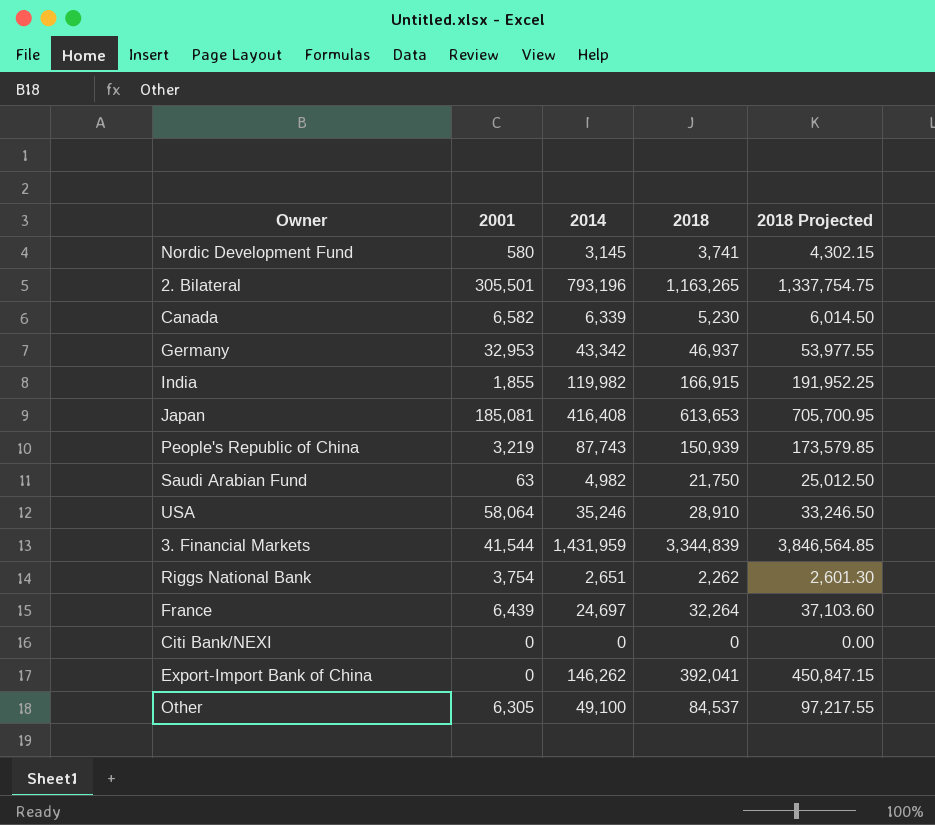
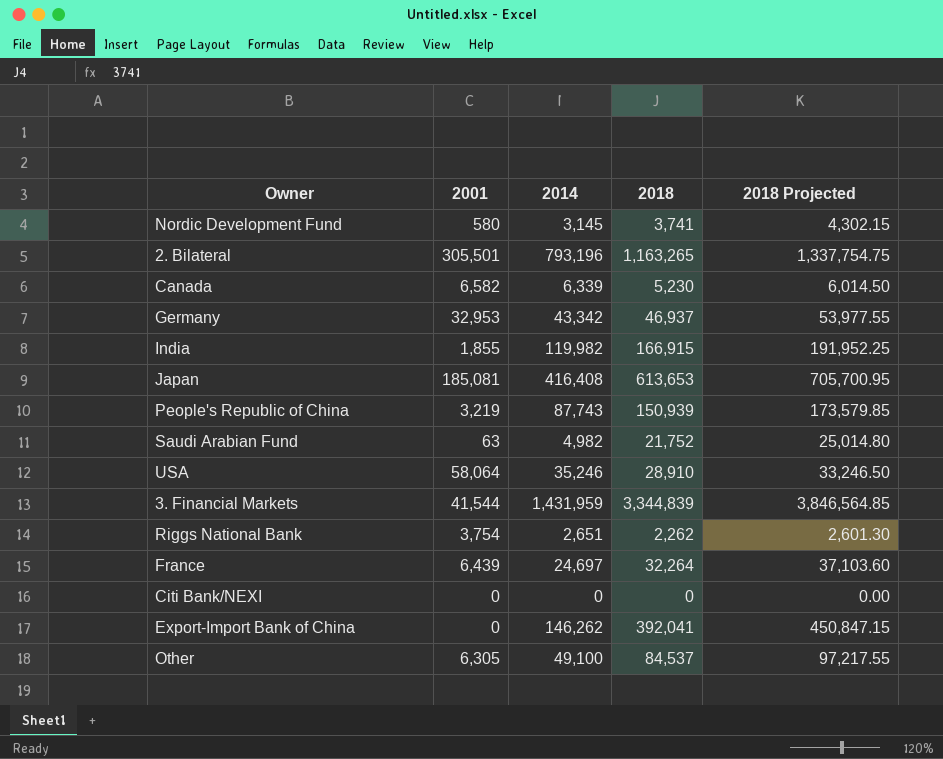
Saudi Arabian Fund | 2018: 21,750 -> 21,752
Saudi Arabian Fund | 2018 Projected: 25,012.50 -> 25,014.80

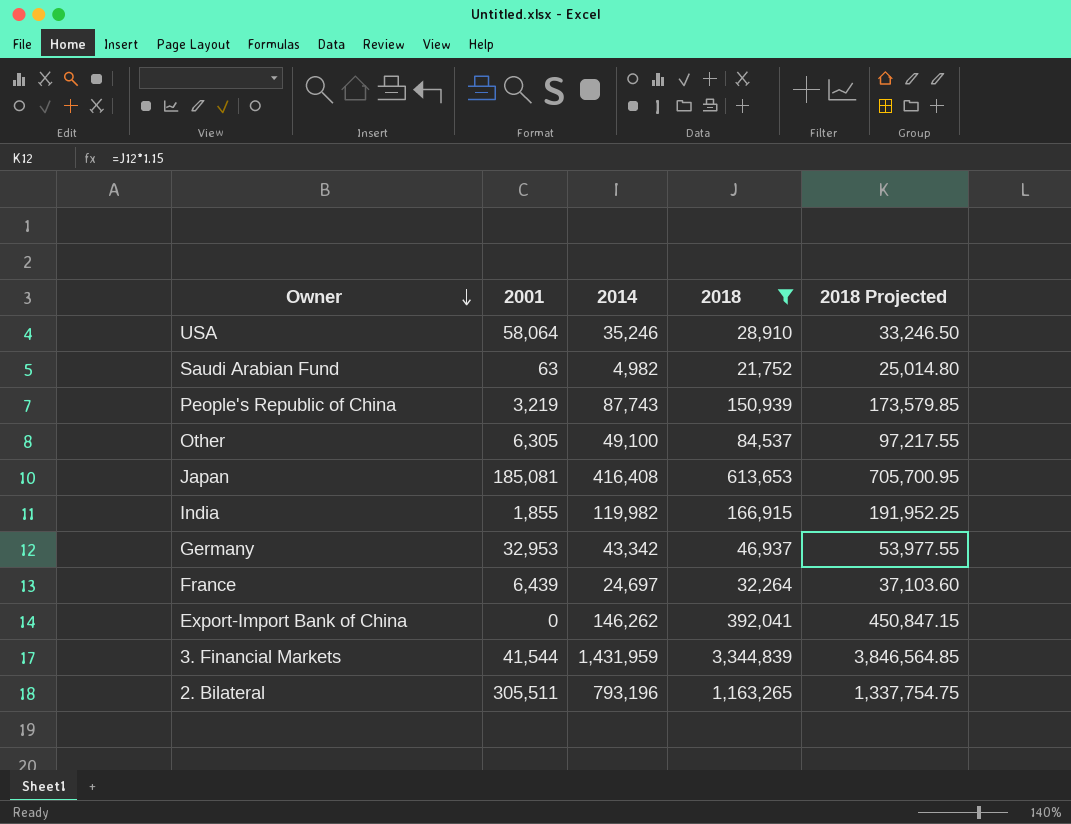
filter: none -> 2018 >= 21,752
row order: none -> Owner descending
2. Bilateral | 2001: 305,501 -> 305,511

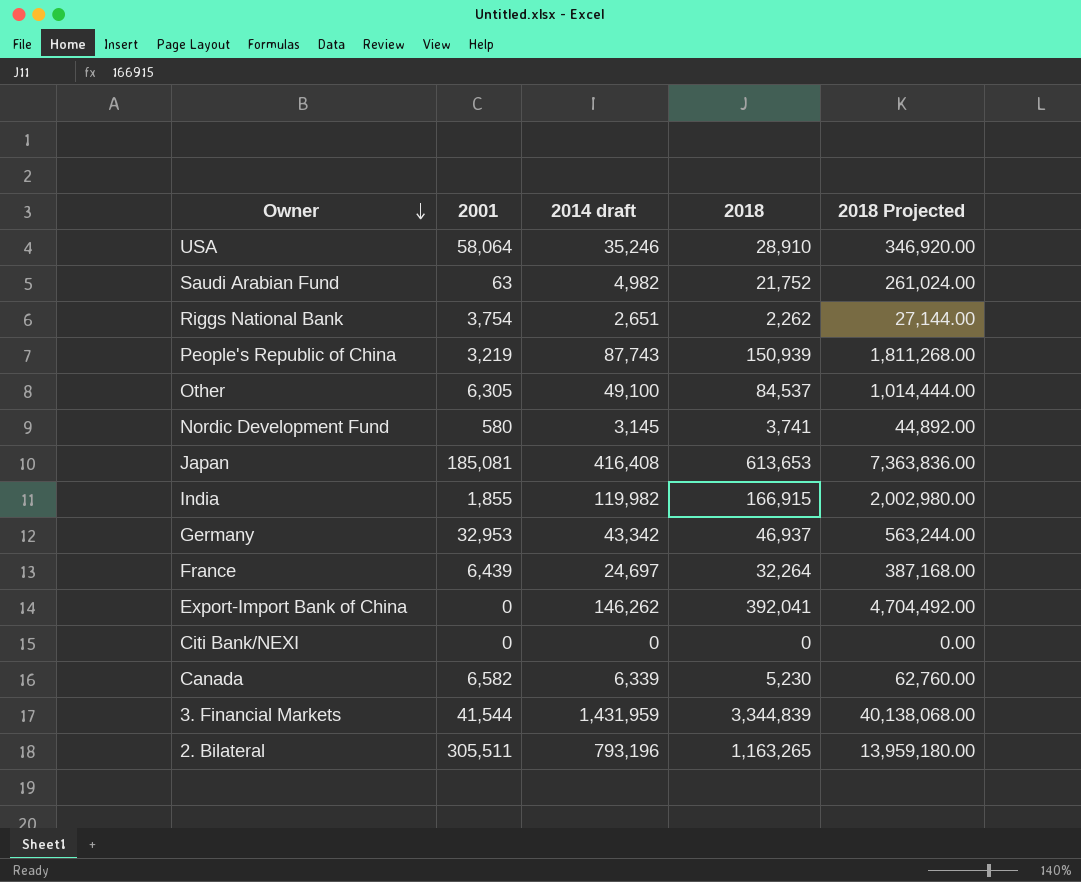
filter: 2018 >= 21,752 -> none
column name: 2014 -> 2014 draft
column 2018 Projected | formula: [2018] * 1.15 -> [2018] * 12

